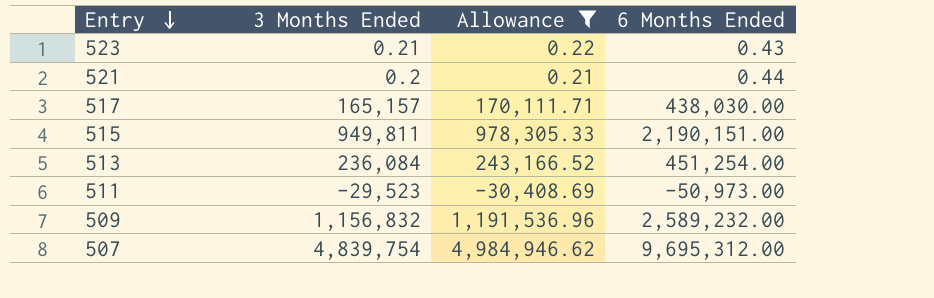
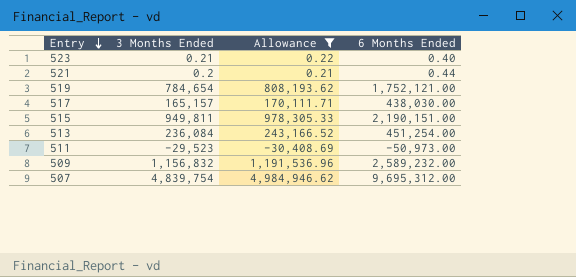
523 | 6 Months Ended: 0.43 -> 0.40
row 519: none -> 784,654 | 808,193.62 | 1,752,121.00

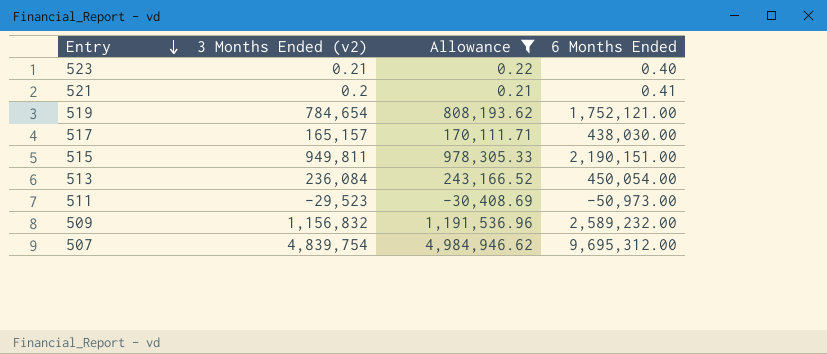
column name: 3 Months Ended -> 3 Months Ended (v2)
521 | 6 Months Ended: 0.44 -> 0.41
513 | 6 Months Ended: 451,254.00 -> 450,054.00

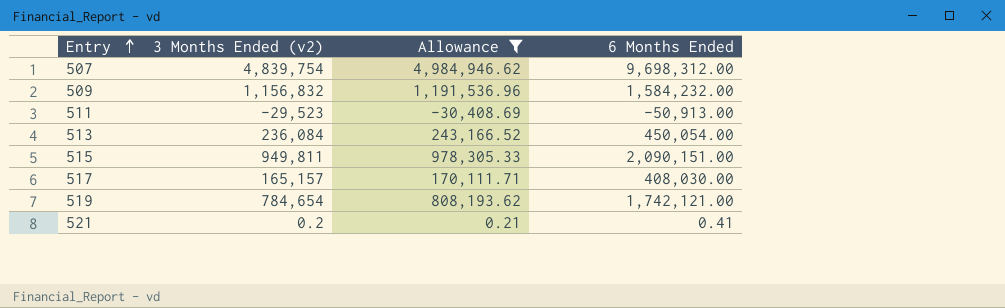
row order: Entry descending -> Entry ascending
row 523: 0.21 | 0.22 | 0.40 -> none
507 | 6 Months Ended: 9,695,312.00 -> 9,698,312.00
509 | 6 Months Ended: 2,589,232.00 -> 1,584,232.00
511 | 6 Months Ended: -50,973.00 -> -50,913.00
515 | 6 Months Ended: 2,190,151.00 -> 2,090,151.00
517 | 6 Months Ended: 438,030.00 -> 408,030.00
519 | 6 Months Ended: 1,752,121.00 -> 1,742,121.00

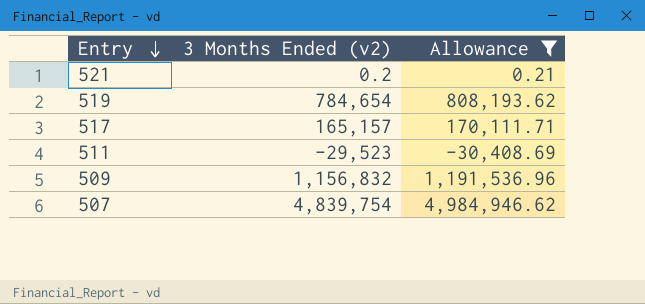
row order: Entry ascending -> Entry descending
column 6 Months Ended | position: 4 -> none
row 513: 236,084 | 243,166.52 | 450,054.00 -> none
row 515: 949,811 | 978,305.33 | 2,090,151.00 -> none

